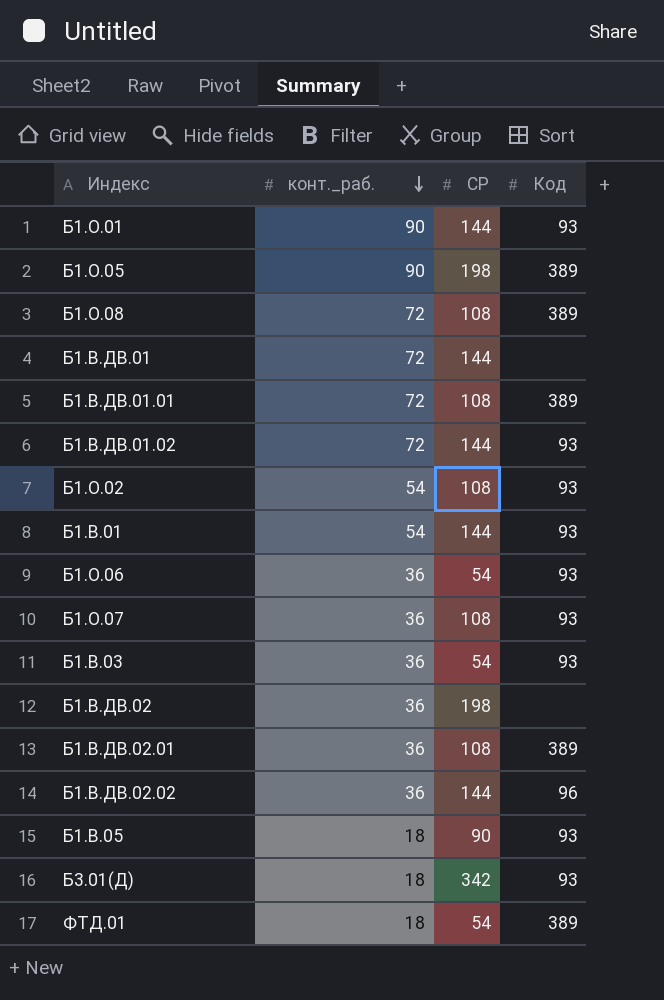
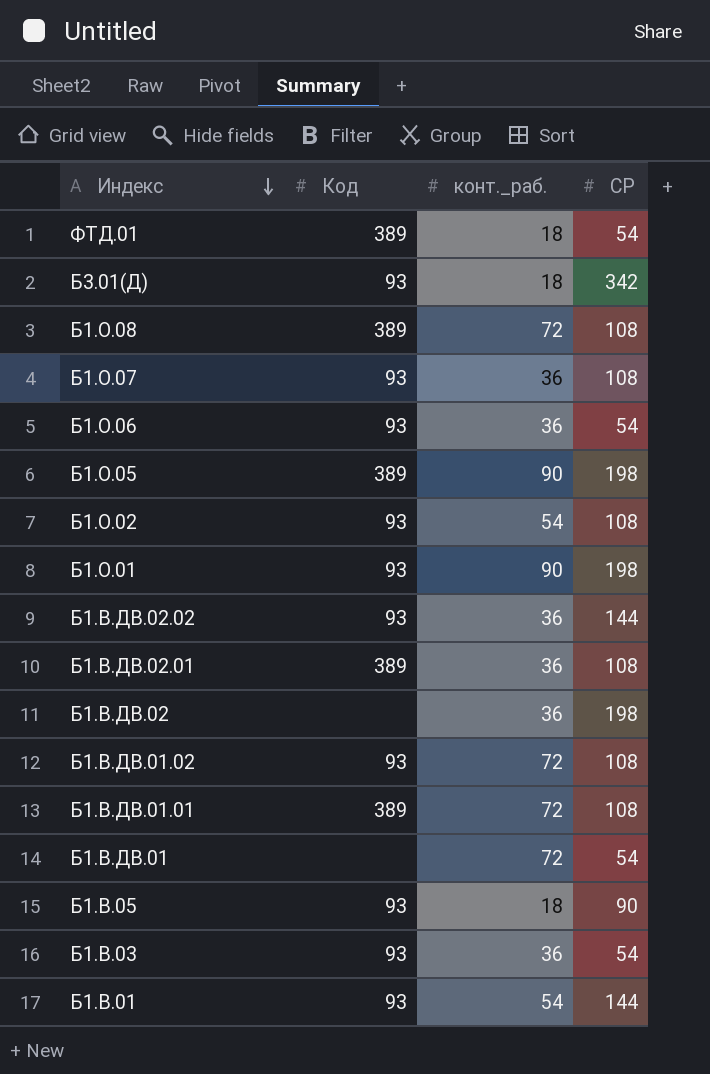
row order: конт._раб. descending -> Индекс descending
column Код | position: 4 -> 2
Б1.О.01 | СР: 144 -> 198
Б1.В.ДВ.02.02 | Код: 96 -> 93
Б1.В.ДВ.01.02 | СР: 144 -> 108
Б1.В.ДВ.01 | СР: 144 -> 54

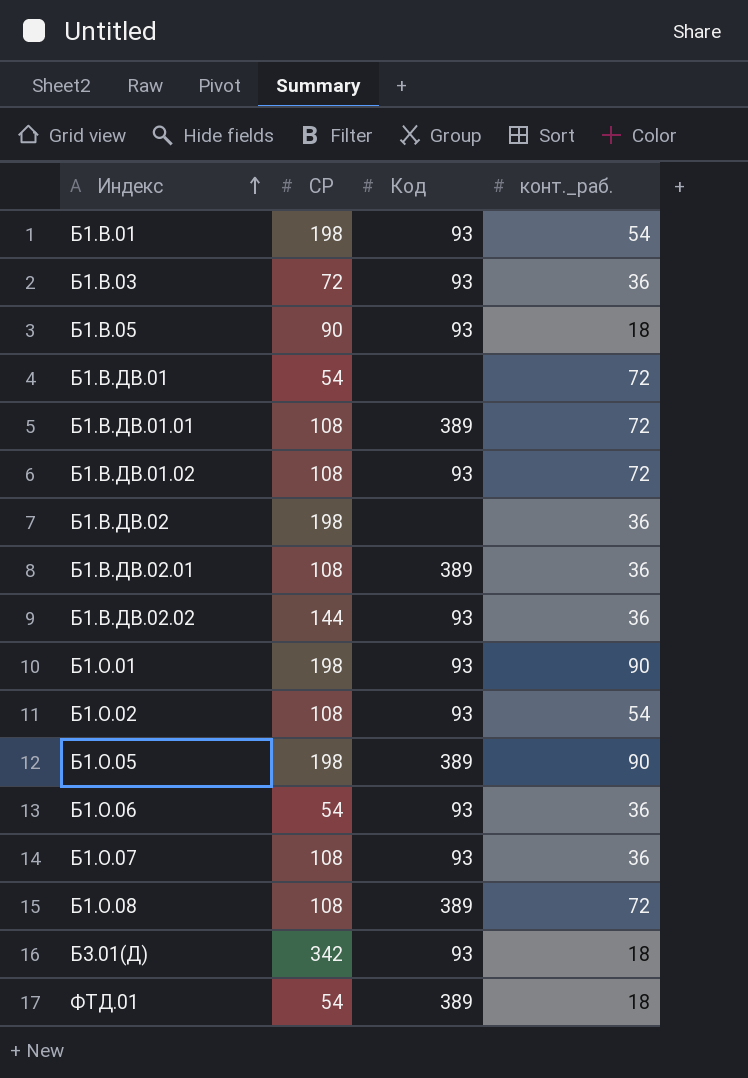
row order: Индекс descending -> Индекс ascending
column СР | position: 4 -> 2
Б1.В.01 | СР: 144 -> 198
Б1.В.03 | СР: 54 -> 72

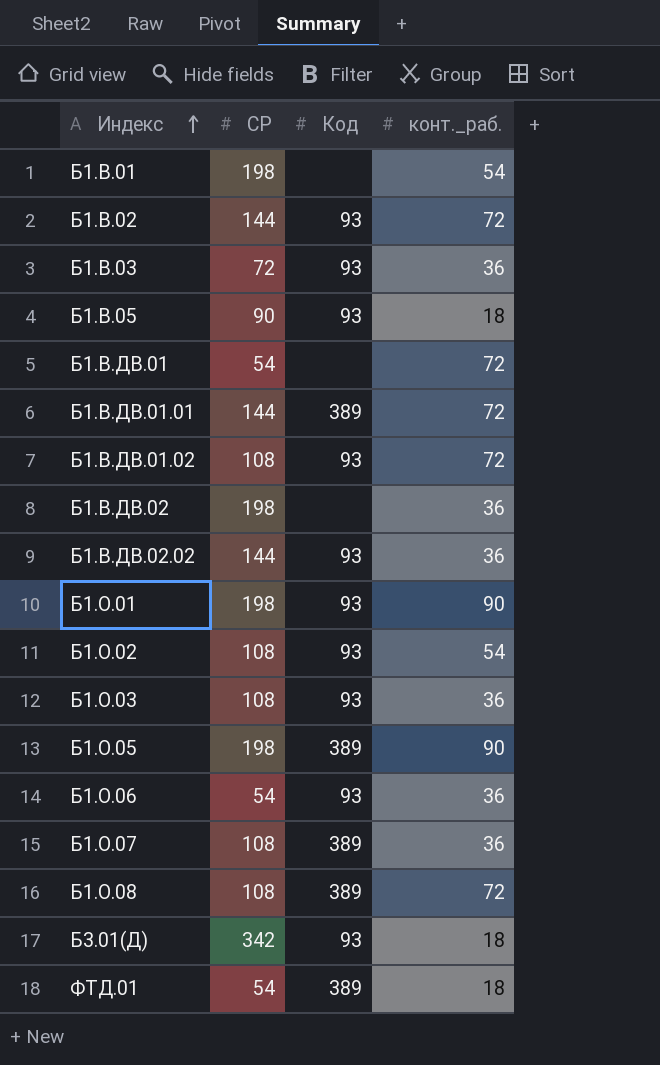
row Б1.В.ДВ.02.01: 108 | 389 | 36 -> none
Б1.В.01 | Код: 93 -> none
row Б1.В.02: none -> 144 | 93 | 72
Б1.В.ДВ.01.01 | СР: 108 -> 144
row Б1.О.03: none -> 108 | 93 | 36
Б1.О.07 | Код: 93 -> 389

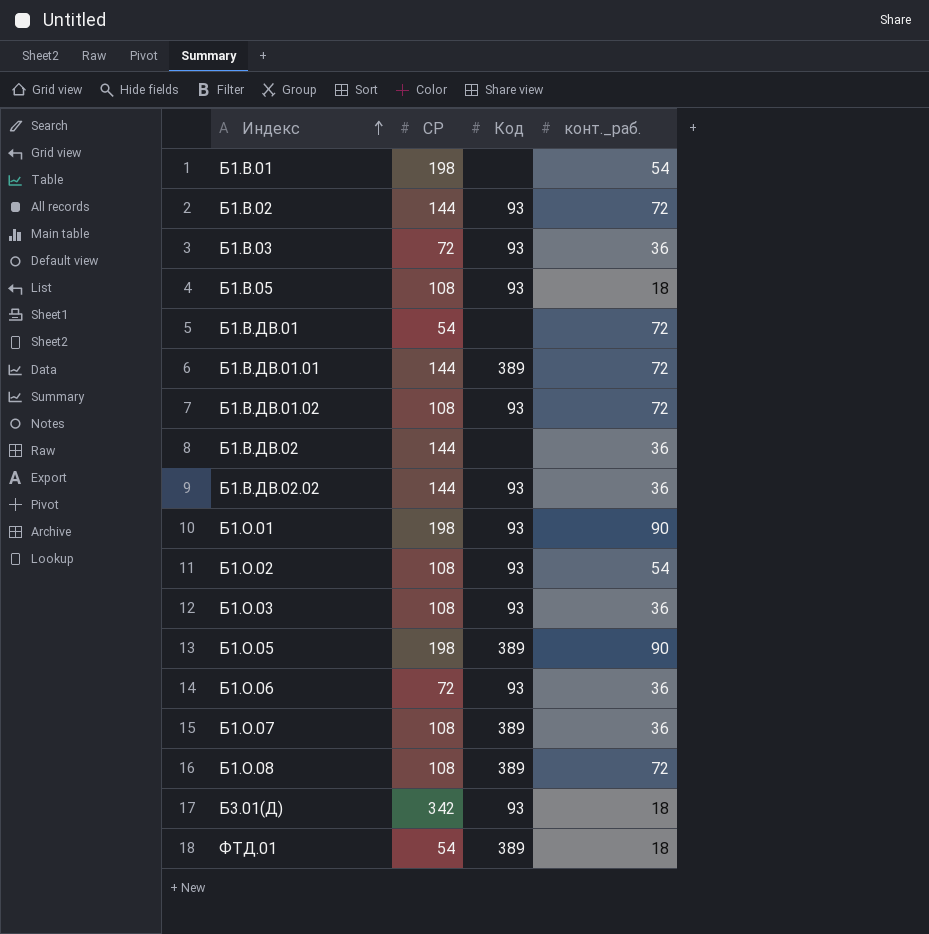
Б1.В.05 | СР: 90 -> 108
Б1.В.ДВ.02 | СР: 198 -> 144
Б1.О.06 | СР: 54 -> 72

